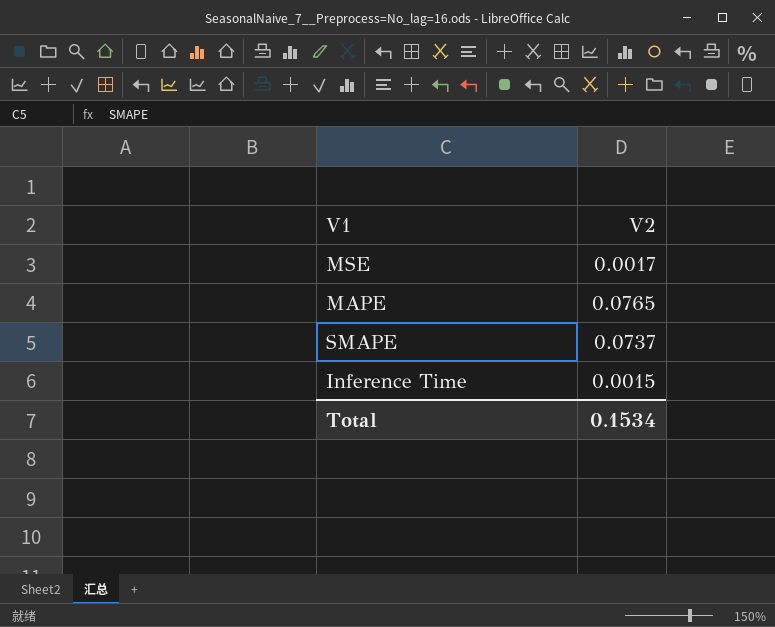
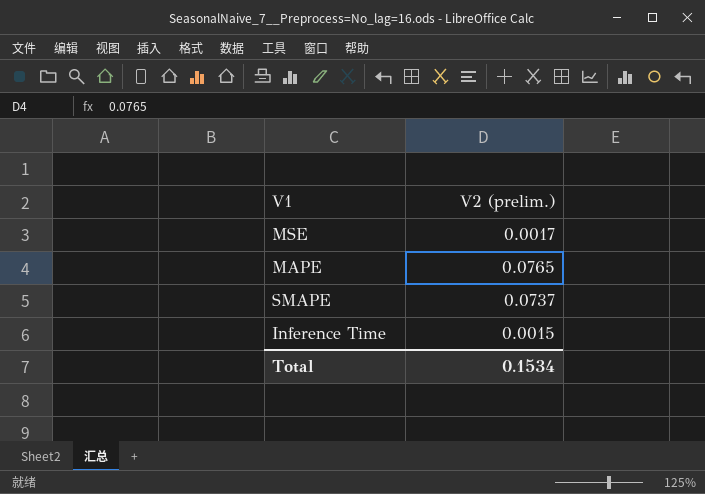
column name: V2 -> V2 (prelim.)

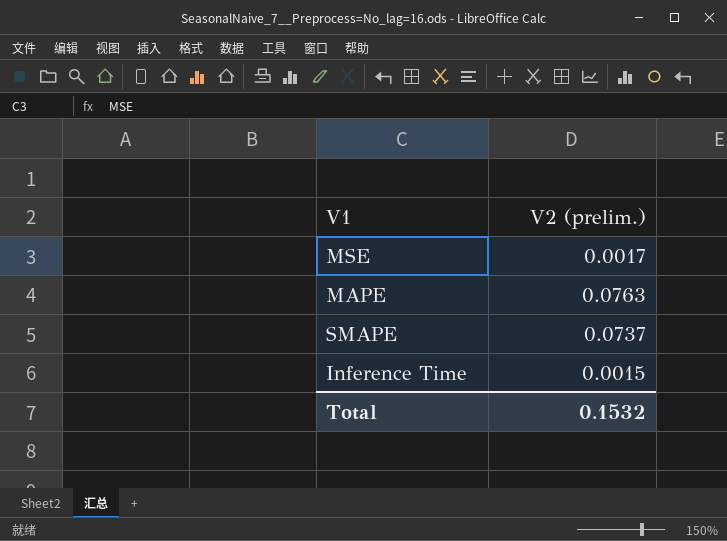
MAPE | V2 (prelim.): 0.0765 -> 0.0763
Total | V2 (prelim.): 0.1534 -> 0.1532

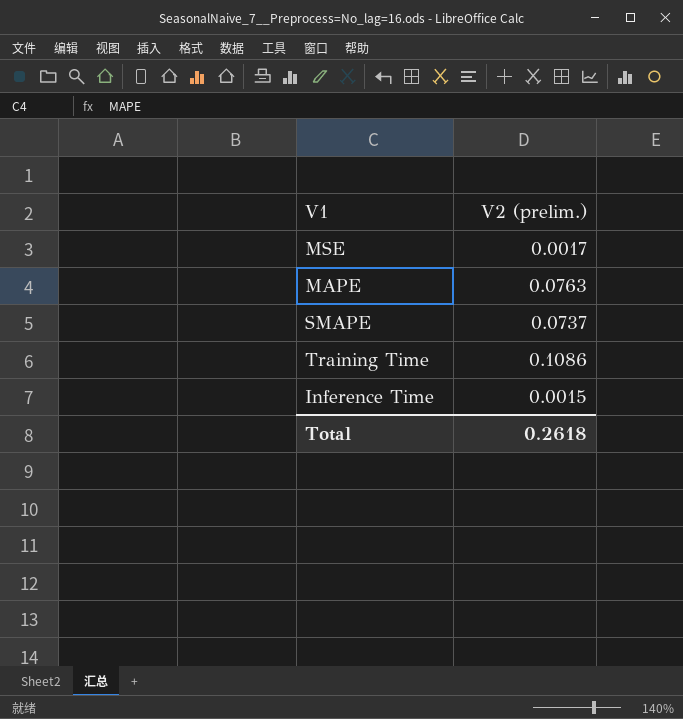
row Training Time: none -> 0.1086
Total | V2 (prelim.): 0.1532 -> 0.2618

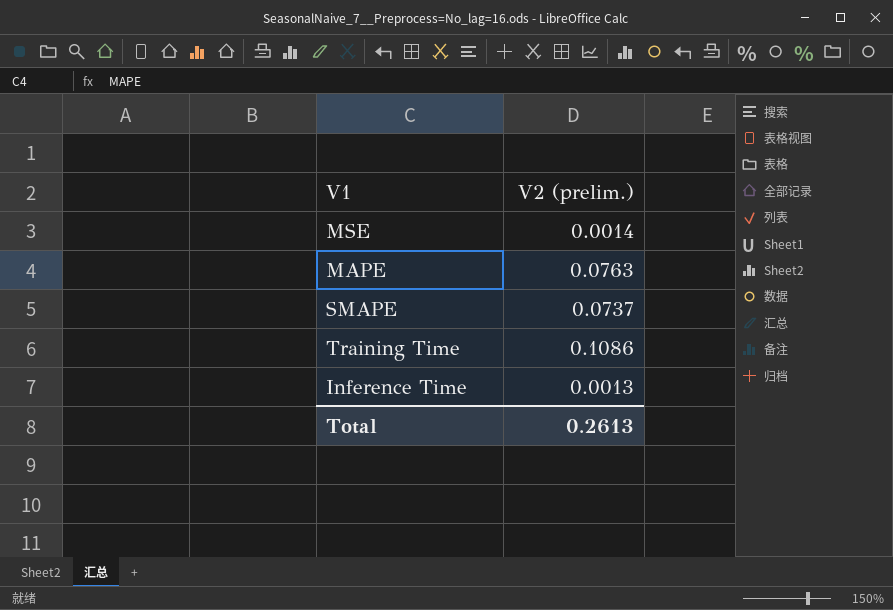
MSE | V2 (prelim.): 0.0017 -> 0.0014
Inference Time | V2 (prelim.): 0.0015 -> 0.0013
Total | V2 (prelim.): 0.2618 -> 0.2613

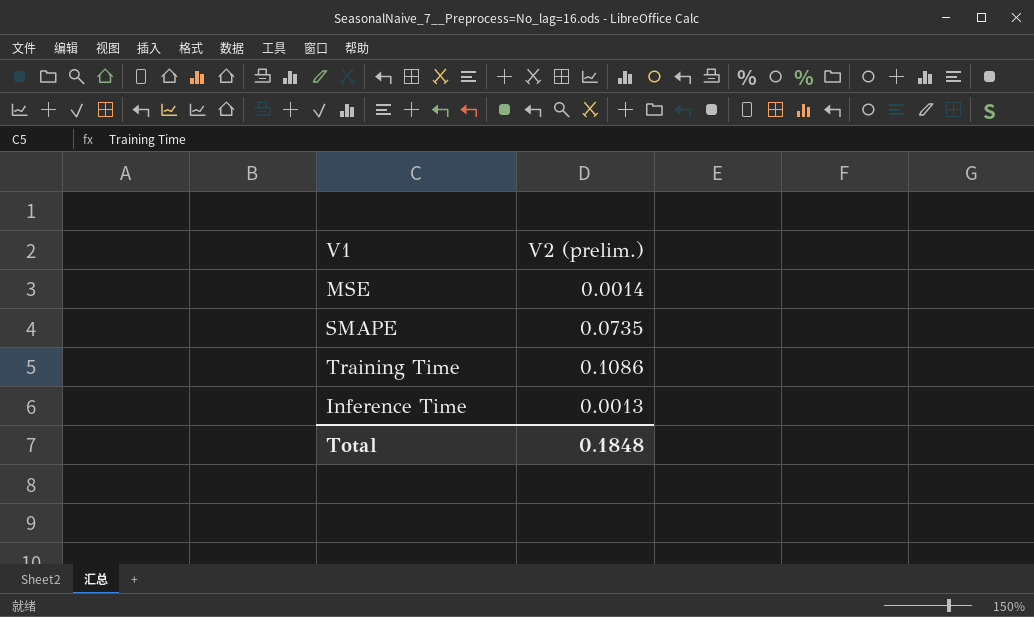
row MAPE: 0.0763 -> none
SMAPE | V2 (prelim.): 0.0737 -> 0.0735
Total | V2 (prelim.): 0.2613 -> 0.1848

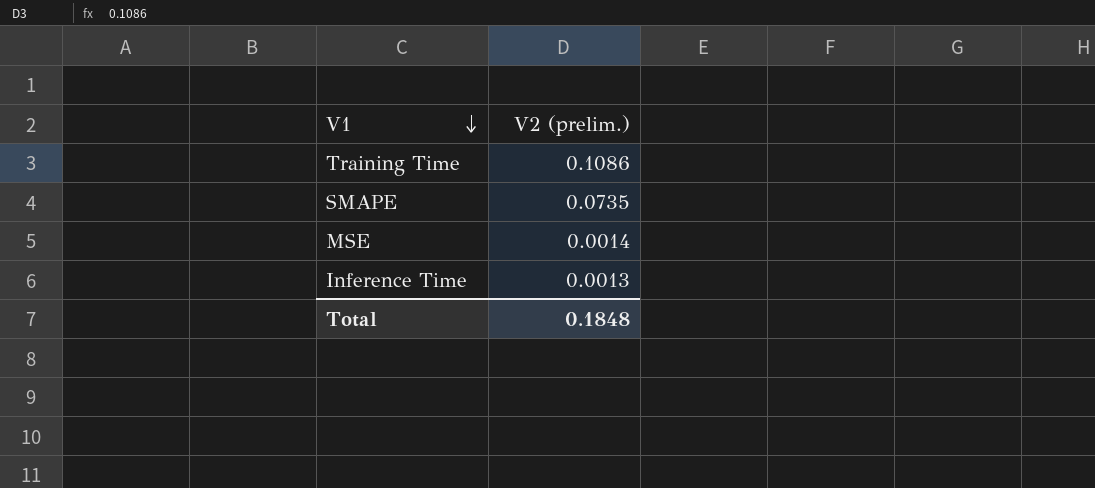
row order: none -> V1 descending

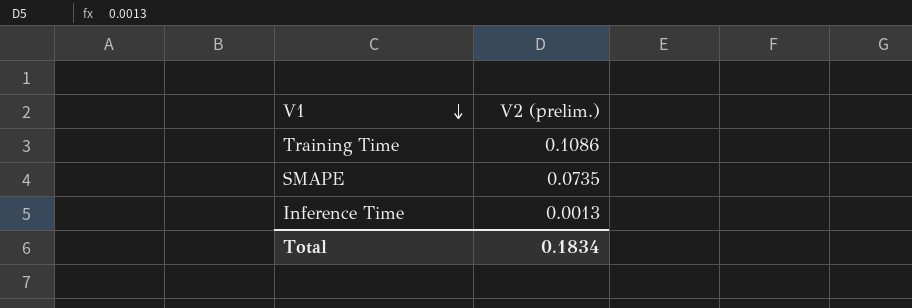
row MSE: 0.0014 -> none
Total | V2 (prelim.): 0.1848 -> 0.1834

